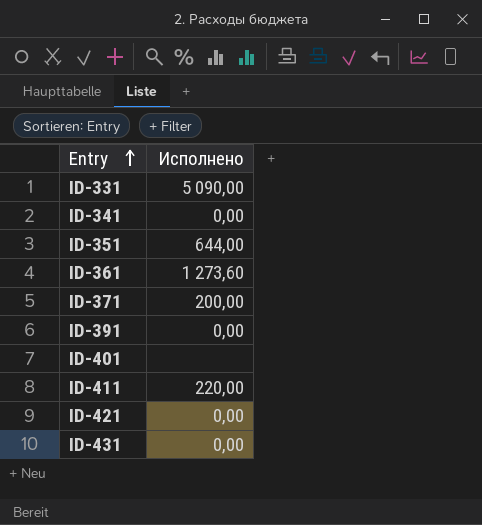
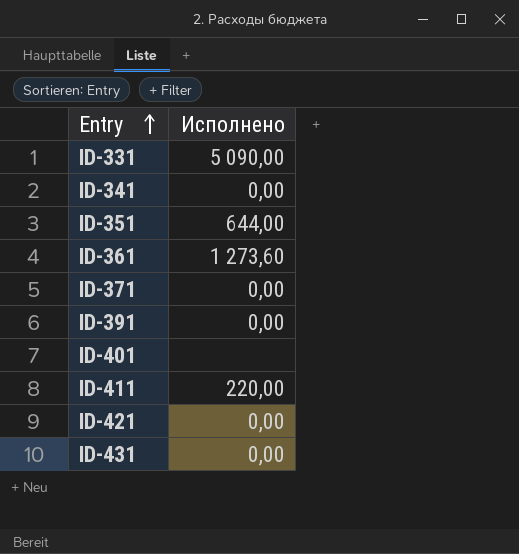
ID-371 | Исполнено: 200,00 -> 0,00

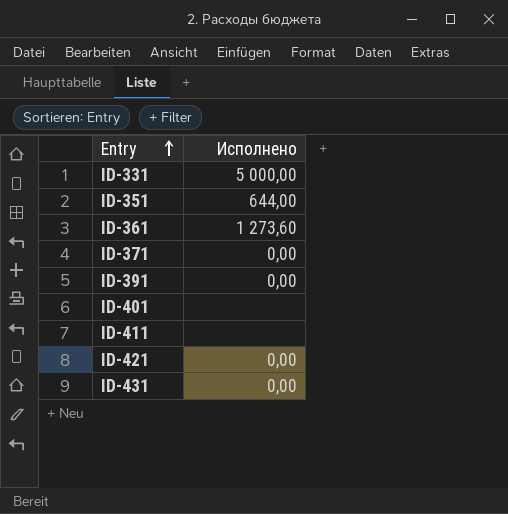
row ID-341: 0,00 -> none
ID-331 | Исполнено: 5 090,00 -> 5 000,00
ID-411 | Исполнено: 220,00 -> none

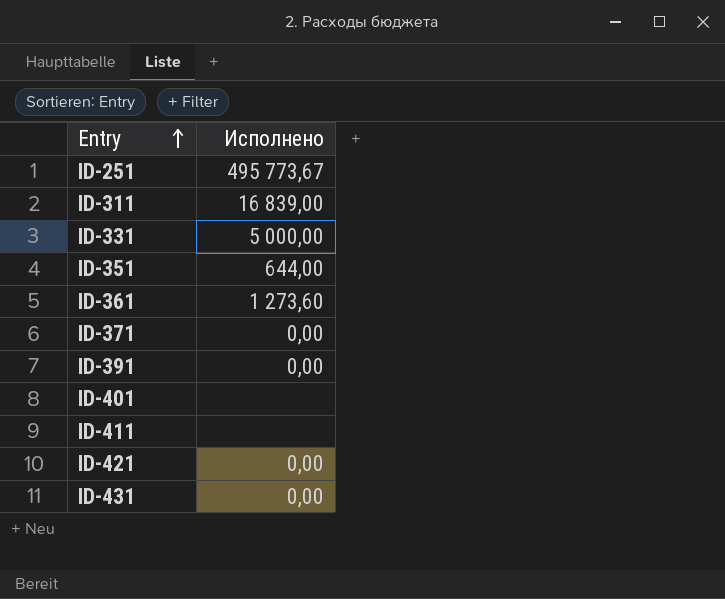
row ID-251: none -> 495 773,67
row ID-311: none -> 16 839,00

